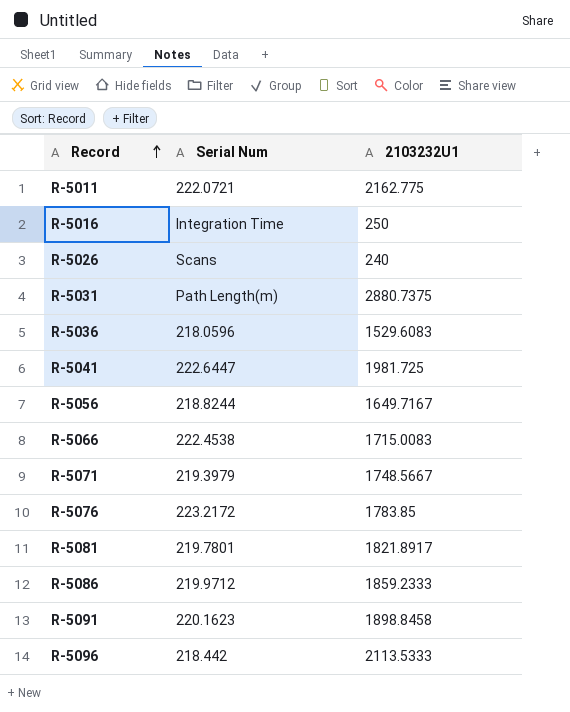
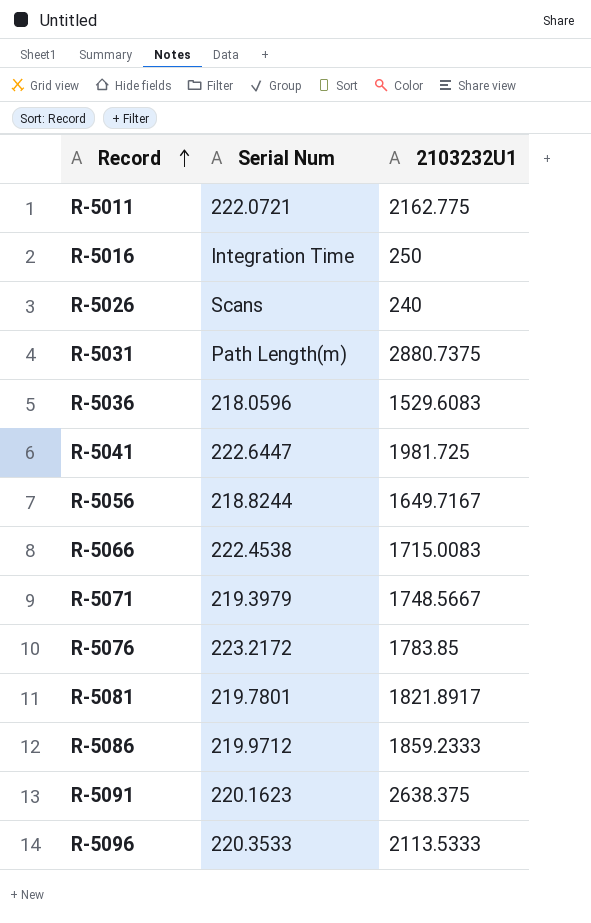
R-5091 | 2103232U1: 1898.8458 -> 2638.375
R-5096 | Serial Num: 218.442 -> 220.3533

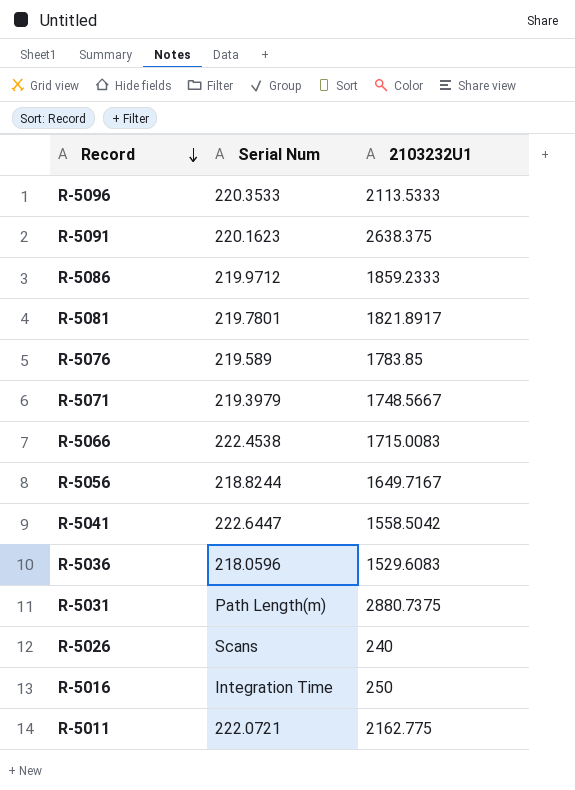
row order: Record ascending -> Record descending
R-5076 | Serial Num: 223.2172 -> 219.589
R-5041 | 2103232U1: 1981.725 -> 1558.5042

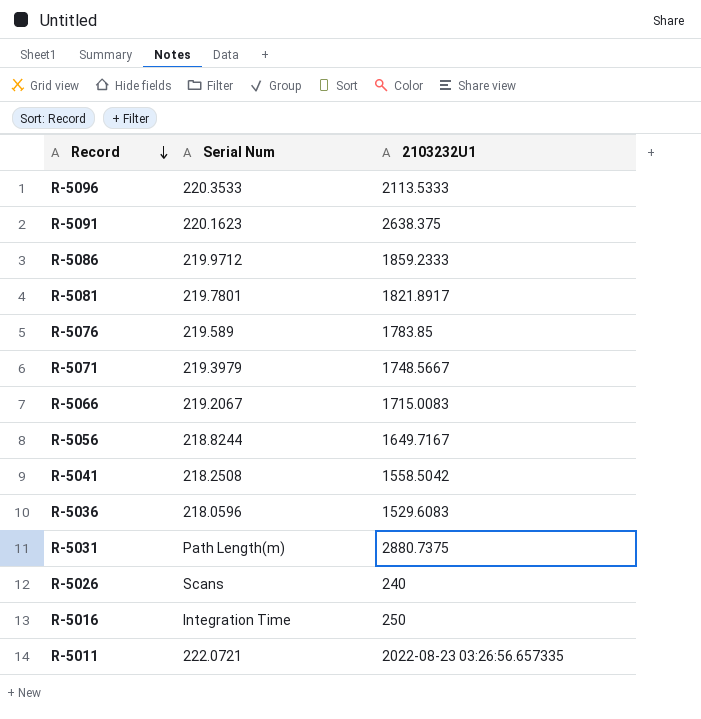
R-5066 | Serial Num: 222.4538 -> 219.2067
R-5041 | Serial Num: 222.6447 -> 218.2508
R-5011 | 2103232U1: 2162.775 -> 2022-08-23 03:26:56.657335

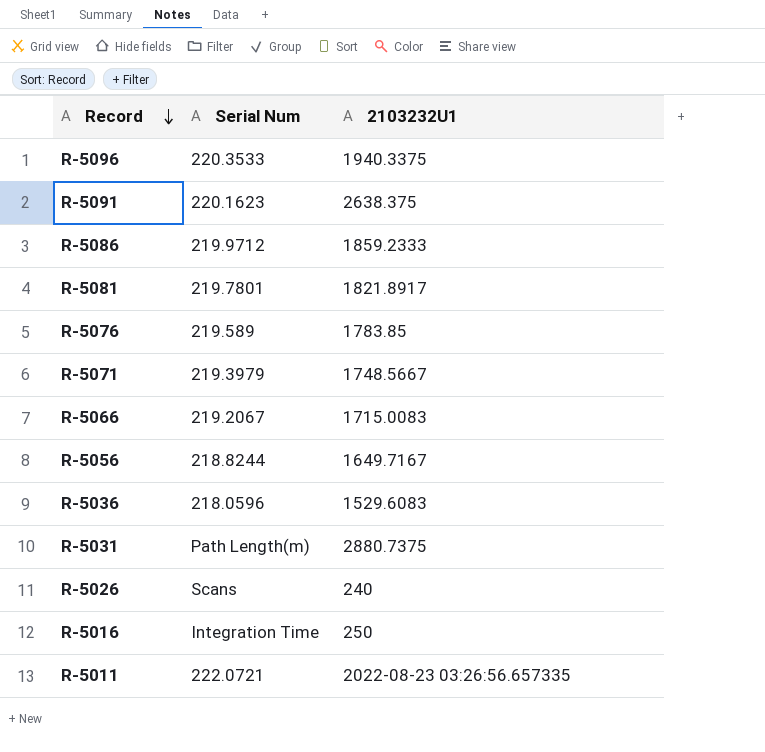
row R-5041: 218.2508 | 1558.5042 -> none
R-5096 | 2103232U1: 2113.5333 -> 1940.3375

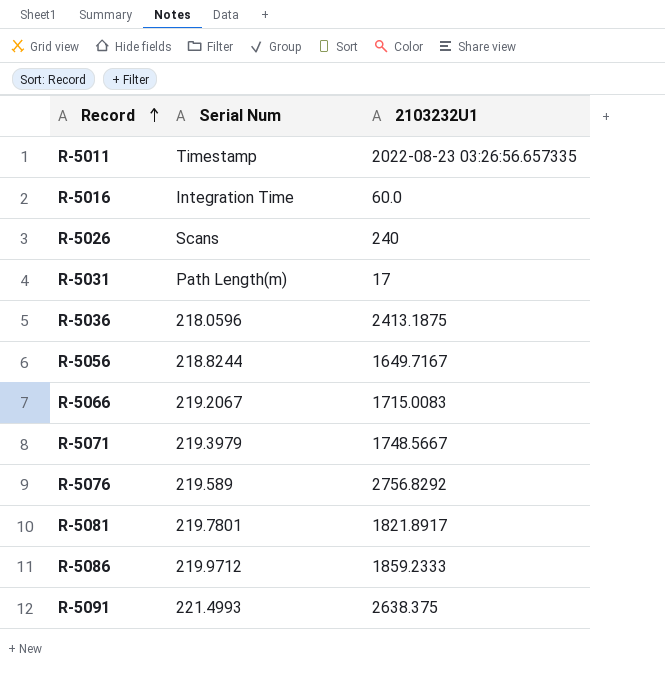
row order: Record descending -> Record ascending
row R-5096: 220.3533 | 1940.3375 -> none
R-5011 | Serial Num: 222.0721 -> Timestamp
R-5016 | 2103232U1: 250 -> 60.0
R-5031 | 2103232U1: 2880.7375 -> 17
R-5036 | 2103232U1: 1529.6083 -> 2413.1875
R-5076 | 2103232U1: 1783.85 -> 2756.8292
R-5091 | Serial Num: 220.1623 -> 221.4993

